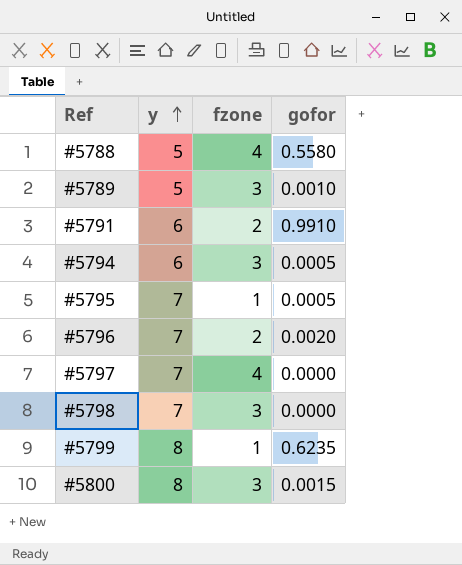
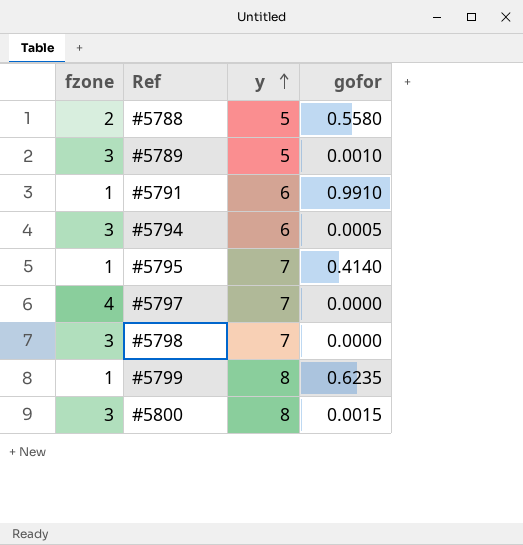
column fzone | position: 3 -> 1
row #5796: 7 | 2 | 0.0020 -> none
#5788 | fzone: 4 -> 2
#5791 | fzone: 2 -> 1
#5795 | gofor: 0.0005 -> 0.4140

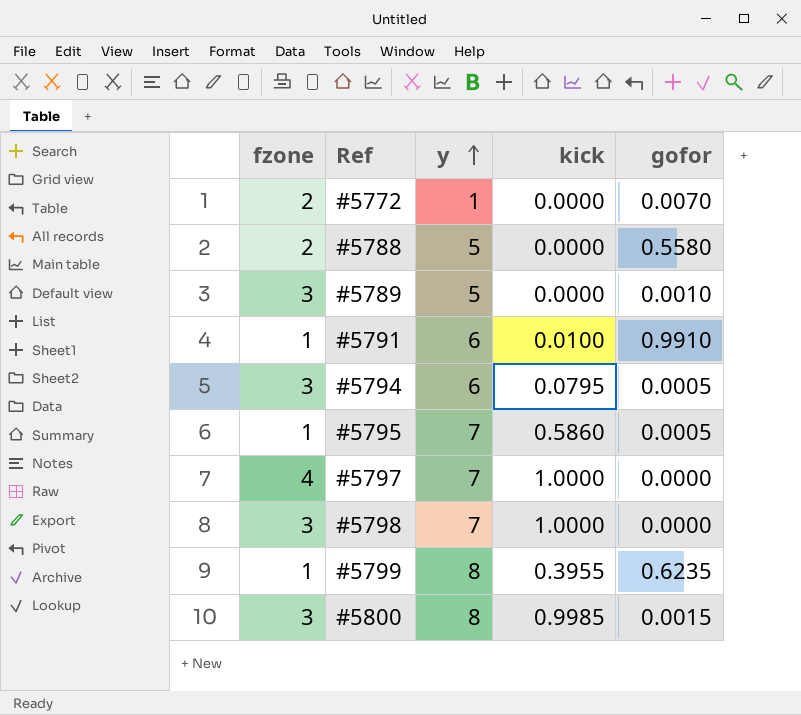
column kick | position: none -> 4
row #5772: none -> 2 | 1 | 0.0000 | 0.0070
#5795 | gofor: 0.4140 -> 0.0005

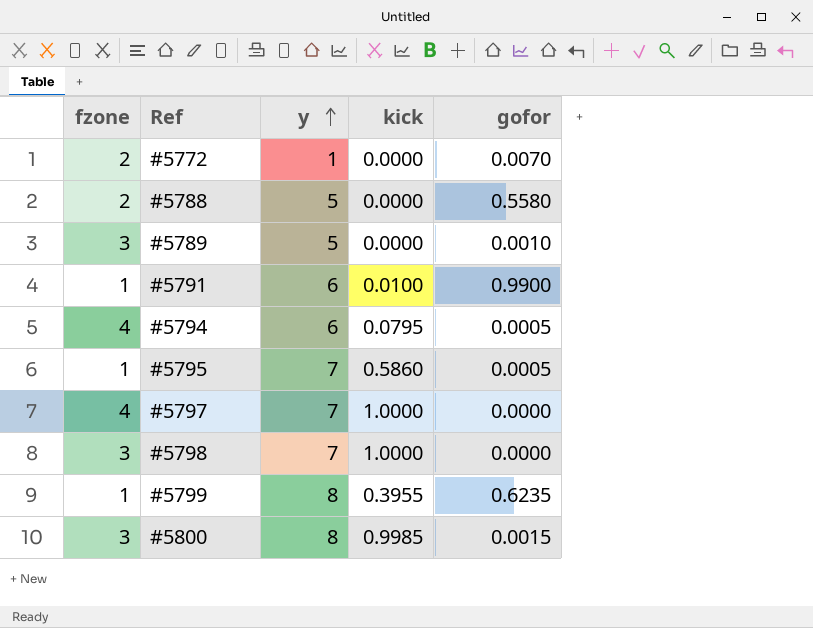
#5791 | gofor: 0.9910 -> 0.9900
#5794 | fzone: 3 -> 4

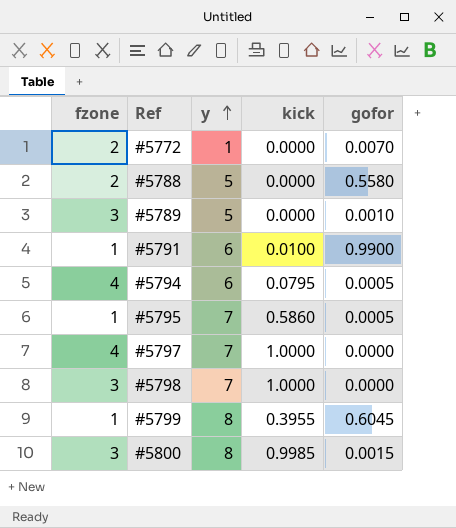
#5799 | gofor: 0.6235 -> 0.6045

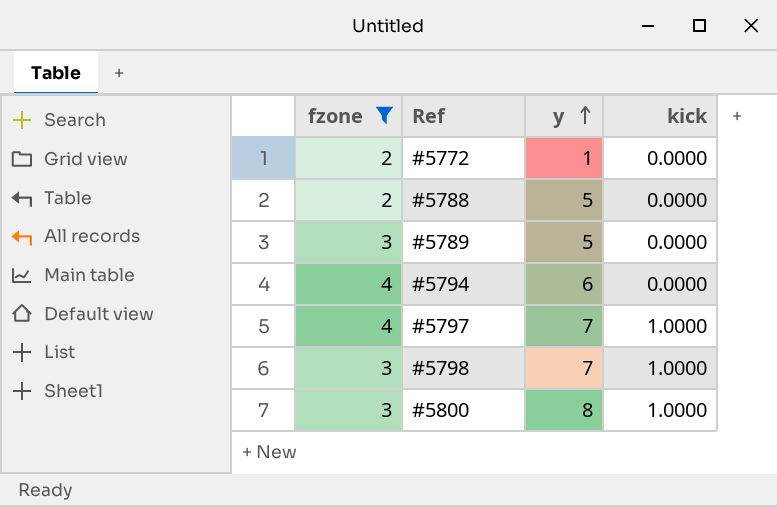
filter: none -> fzone != 1
column gofor | position: 5 -> none
#5794 | kick: 0.0795 -> 0.0000
#5800 | kick: 0.9985 -> 1.0000

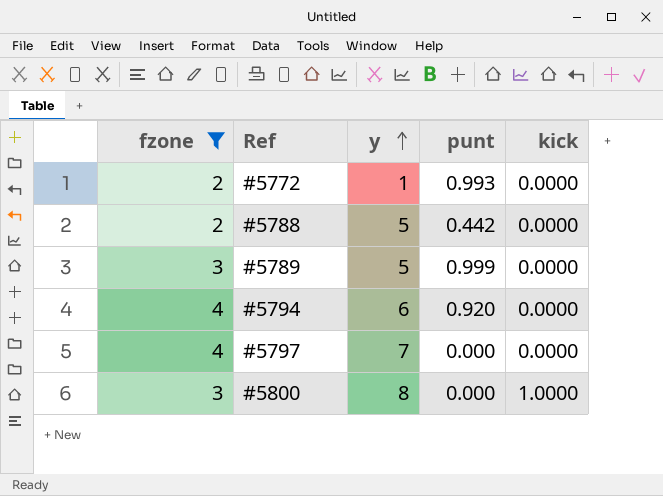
column punt | position: none -> 4
row #5798: 3 | 7 | 1.0000 -> none
#5797 | kick: 1.0000 -> 0.0000

